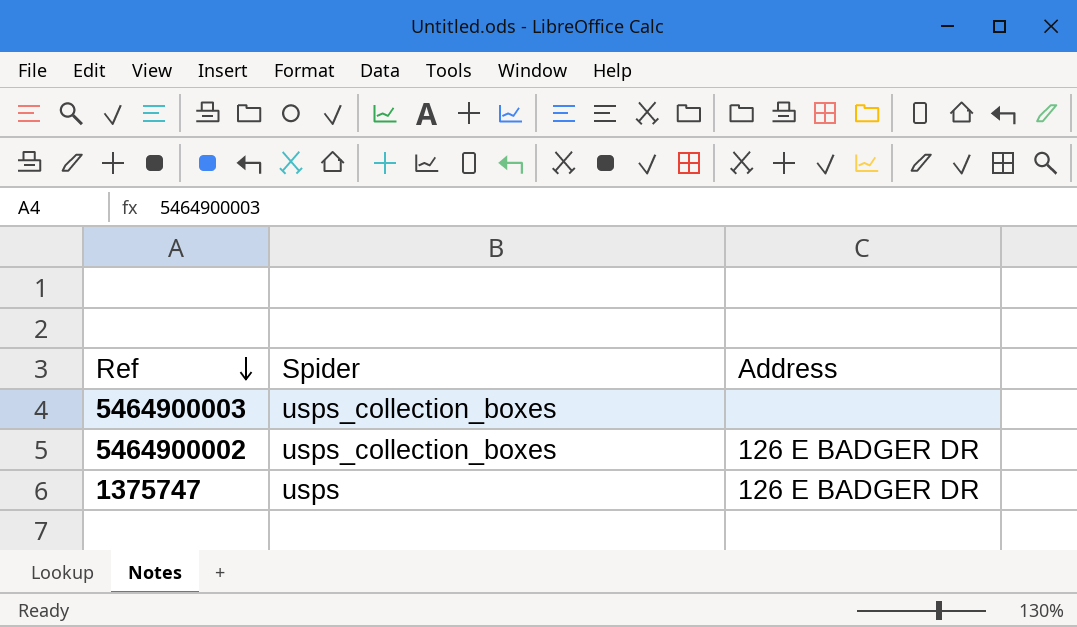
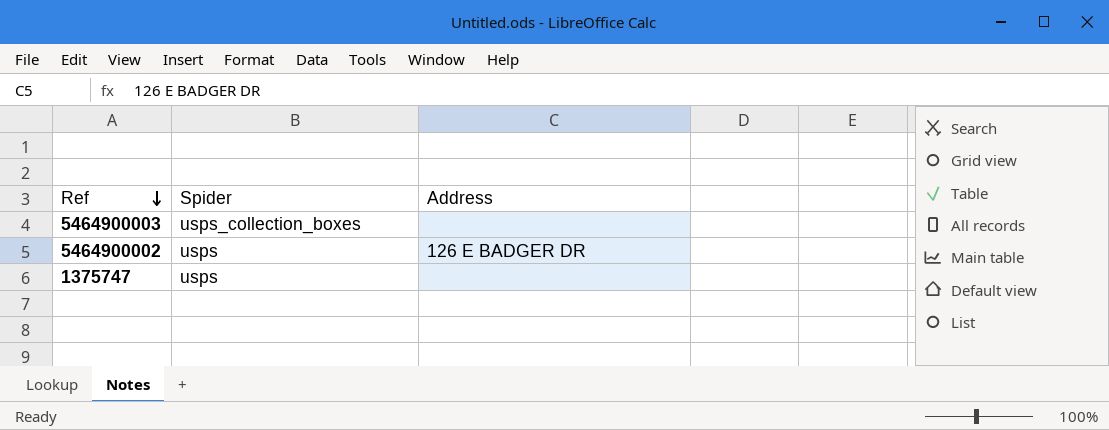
5464900002 | Spider: usps_collection_boxes -> usps
1375747 | Address: 126 E BADGER DR -> none

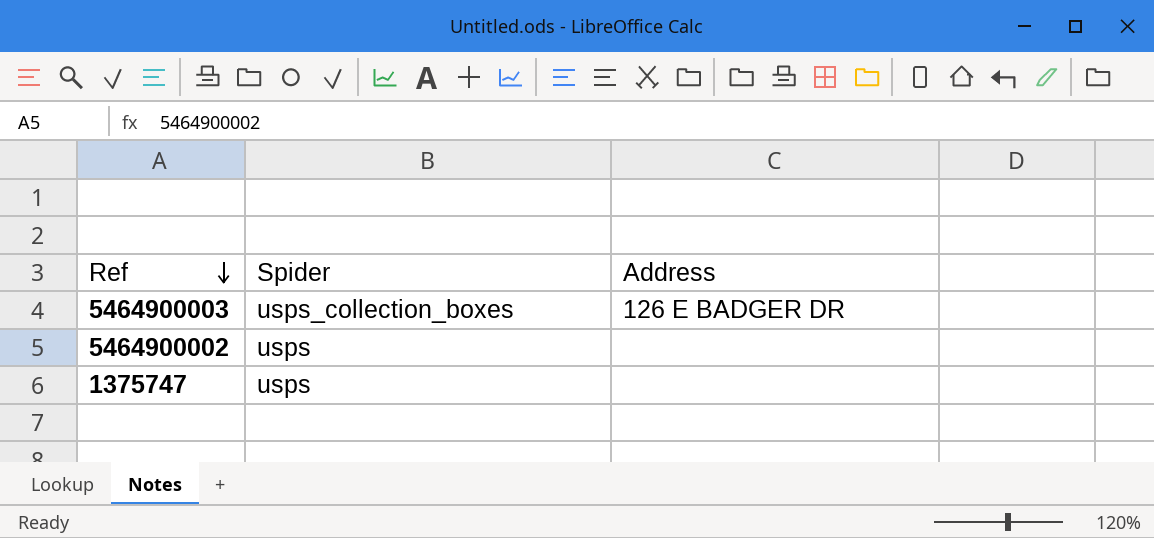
5464900003 | Address: none -> 126 E BADGER DR
5464900002 | Address: 126 E BADGER DR -> none

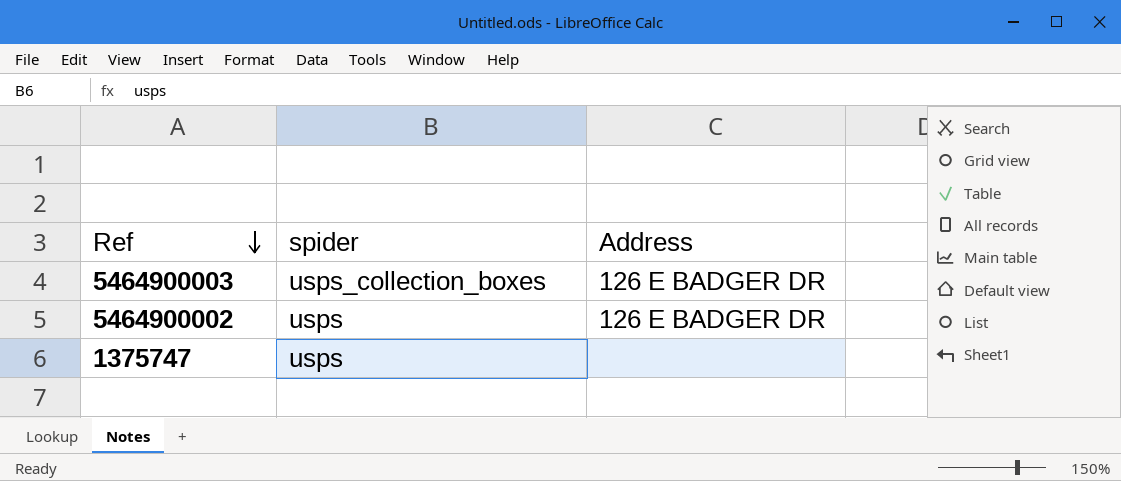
column name: Spider -> spider
5464900002 | Address: none -> 126 E BADGER DR

